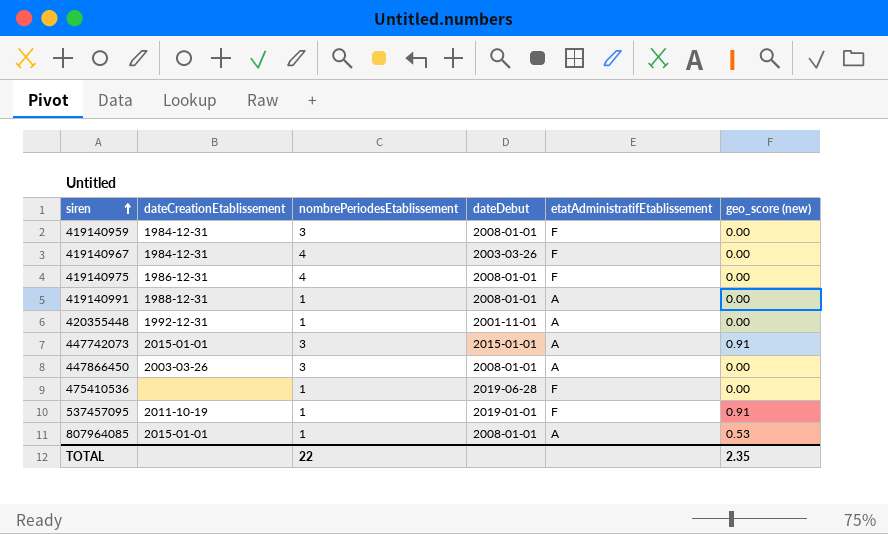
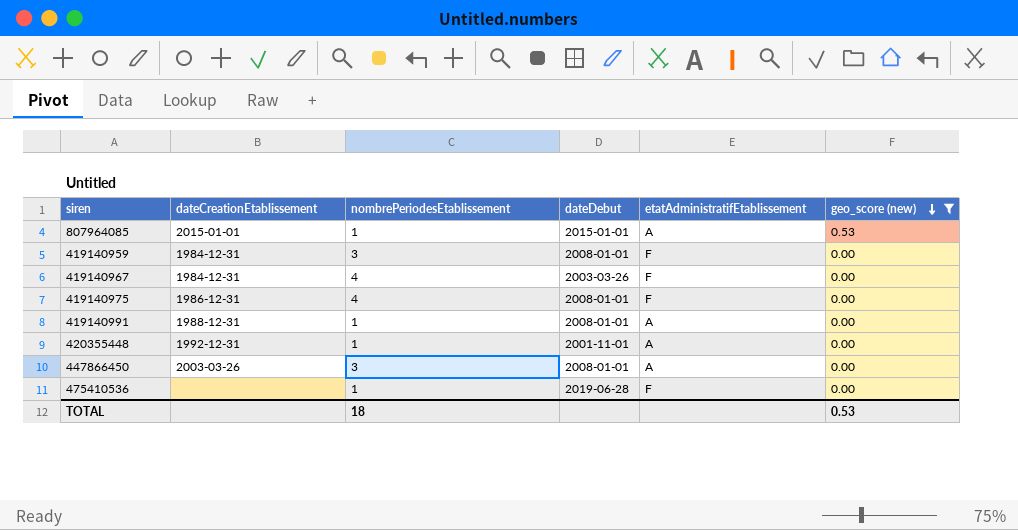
filter: none -> geo_score (new) != 0.91
row order: siren ascending -> geo_score (new) descending
807964085 | dateDebut: 2008-01-01 -> 2015-01-01
TOTAL | nombrePeriodesEtablissement: 22 -> 18
TOTAL | geo_score (new): 2.35 -> 0.53

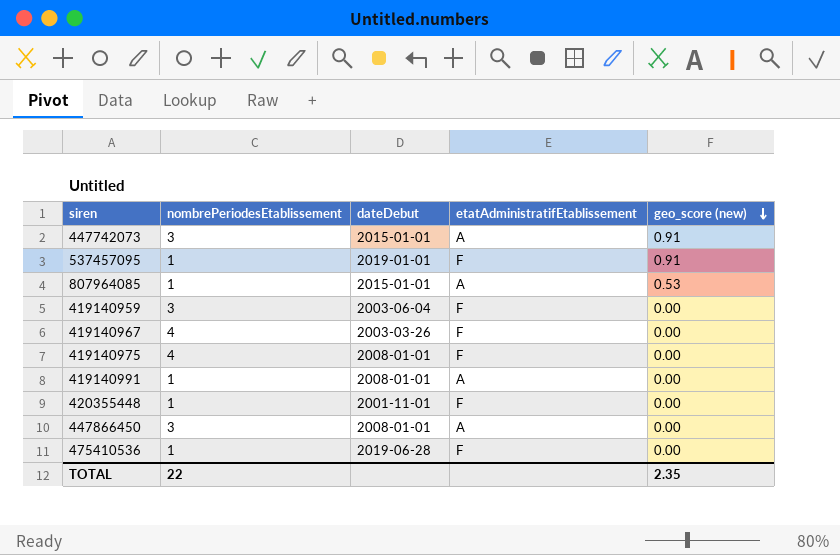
filter: geo_score (new) != 0.91 -> none
column dateCreationEtablissement | position: 2 -> none
419140959 | dateDebut: 2008-01-01 -> 2003-06-04
420355448 | etatAdministratifEtablissement: A -> F
TOTAL | nombrePeriodesEtablissement: 18 -> 22
TOTAL | geo_score (new): 0.53 -> 2.35

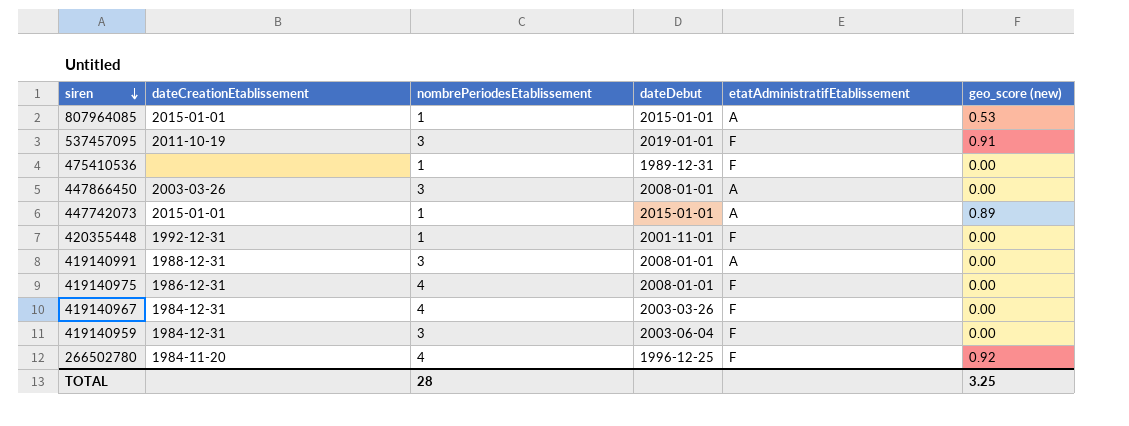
row order: geo_score (new) descending -> siren descending
column dateCreationEtablissement | position: none -> 2
537457095 | nombrePeriodesEtablissement: 1 -> 3
475410536 | dateDebut: 2019-06-28 -> 1989-12-31
447742073 | nombrePeriodesEtablissement: 3 -> 1
447742073 | geo_score (new): 0.91 -> 0.89
419140991 | nombrePeriodesEtablissement: 1 -> 3
row 266502780: none -> 1984-11-20 | 4 | 1996-12-25 | F | 0.92
TOTAL | nombrePeriodesEtablissement: 22 -> 28
TOTAL | geo_score (new): 2.35 -> 3.25

